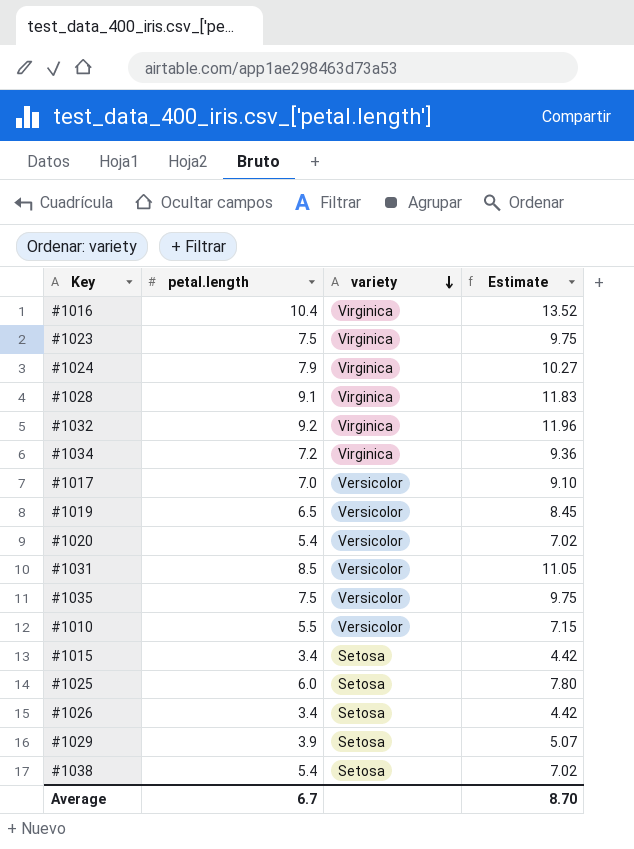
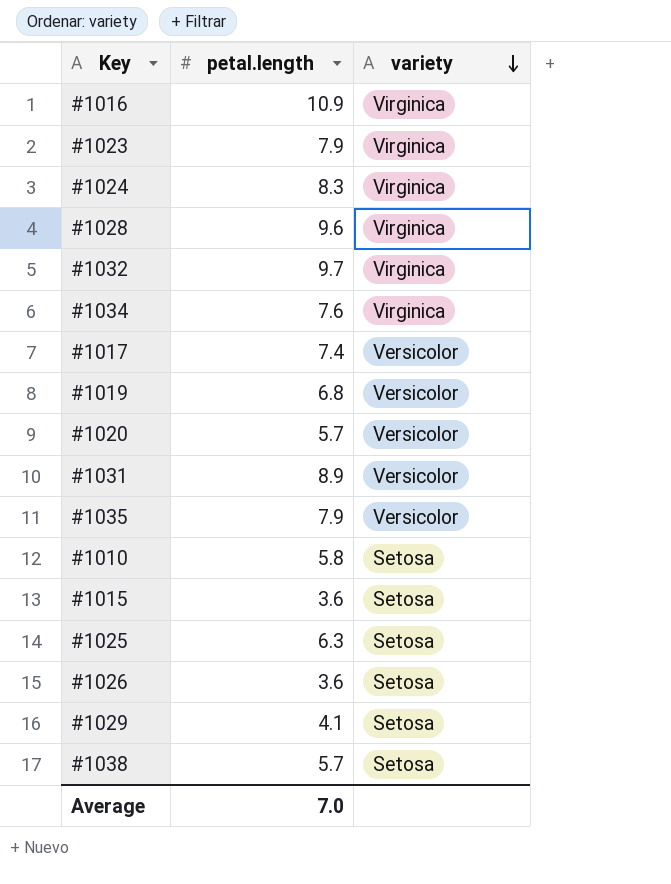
column Estimate | formula: [petal.length] * 1.3 -> none
#1016 | petal.length: 10.4 -> 10.9
#1023 | petal.length: 7.5 -> 7.9
#1024 | petal.length: 7.9 -> 8.3
#1028 | petal.length: 9.1 -> 9.6
#1032 | petal.length: 9.2 -> 9.7
#1034 | petal.length: 7.2 -> 7.6
#1017 | petal.length: 7.0 -> 7.4
#1019 | petal.length: 6.5 -> 6.8
#1020 | petal.length: 5.4 -> 5.7
#1031 | petal.length: 8.5 -> 8.9
#1035 | petal.length: 7.5 -> 7.9
#1010 | petal.length: 5.5 -> 5.8
#1010 | variety: Versicolor -> Setosa
#1015 | petal.length: 3.4 -> 3.6
#1025 | petal.length: 6.0 -> 6.3
#1026 | petal.length: 3.4 -> 3.6
#1029 | petal.length: 3.9 -> 4.1
#1038 | petal.length: 5.4 -> 5.7
Average | petal.length: 6.7 -> 7.0

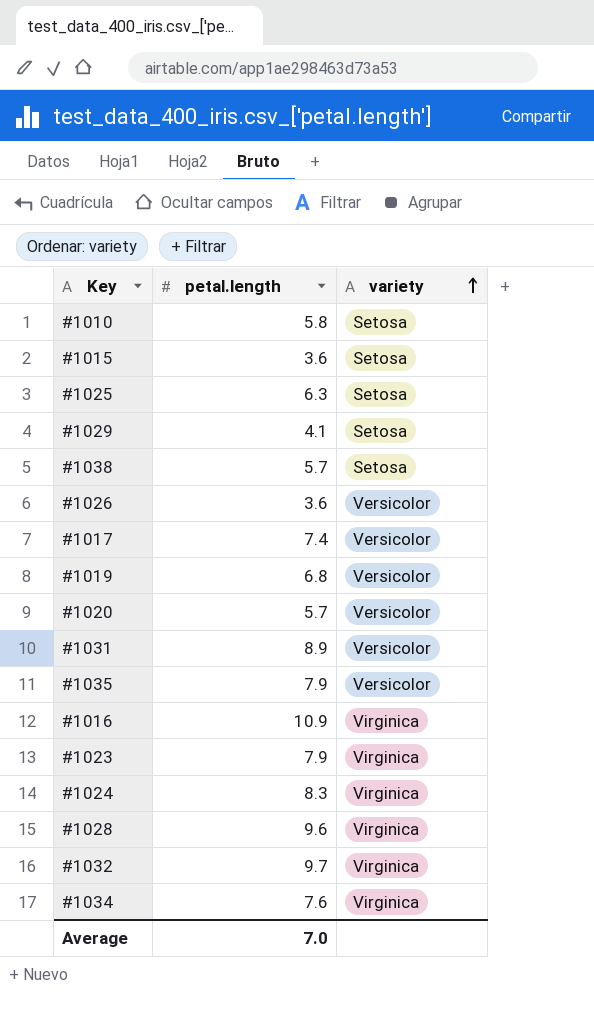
row order: variety descending -> variety ascending
#1026 | variety: Setosa -> Versicolor

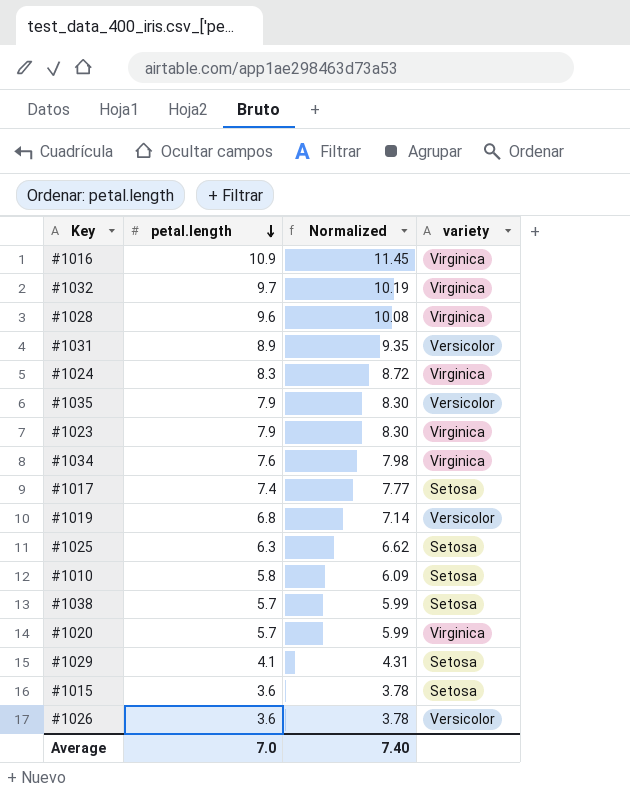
row order: variety ascending -> petal.length descending
column Normalized | formula: none -> [petal.length] * 1.05
#1017 | variety: Versicolor -> Setosa
#1020 | variety: Versicolor -> Virginica

